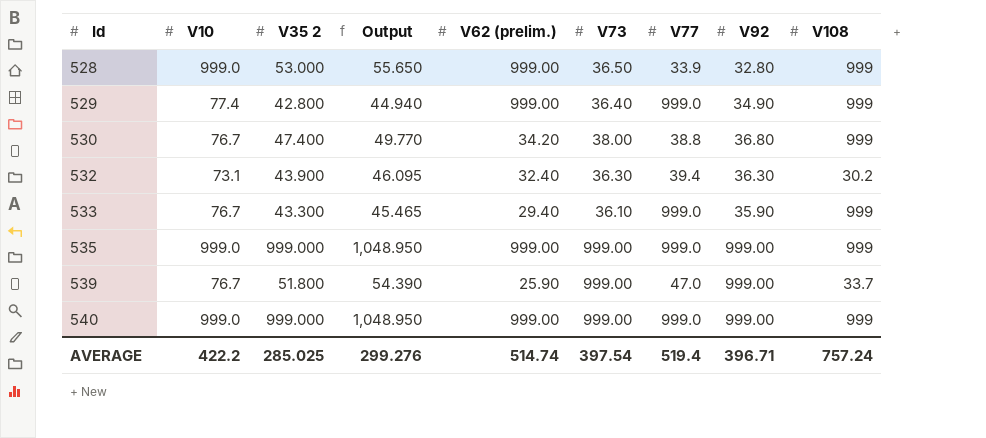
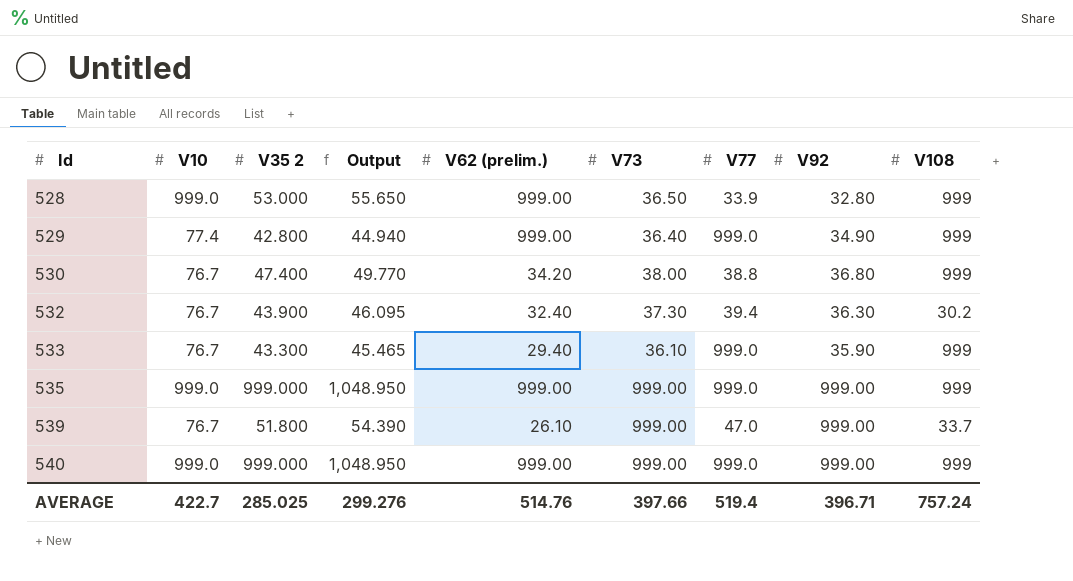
532 | V10: 73.1 -> 76.7
532 | V73: 36.30 -> 37.30
539 | V62 (prelim.): 25.90 -> 26.10
AVERAGE | V10: 422.2 -> 422.7
AVERAGE | V62 (prelim.): 514.74 -> 514.76
AVERAGE | V73: 397.54 -> 397.66

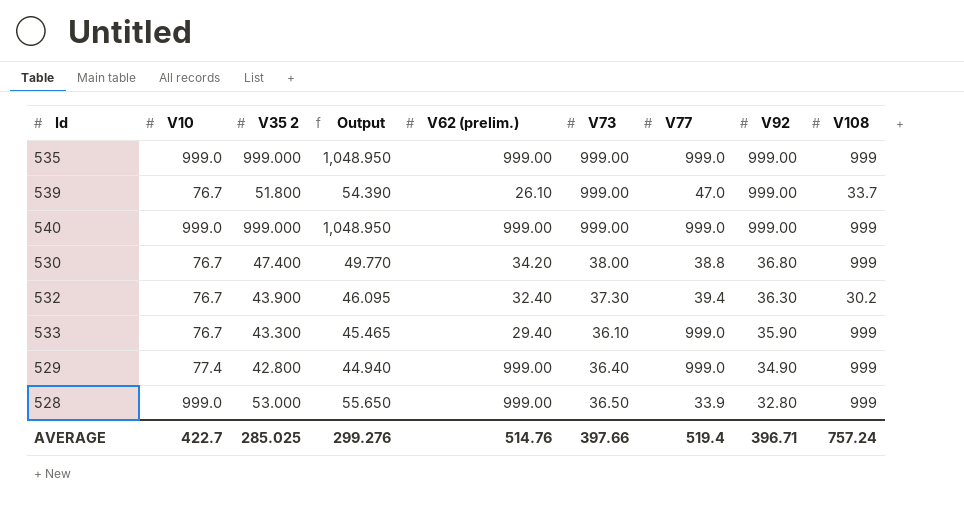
row order: Id ascending -> V92 descending

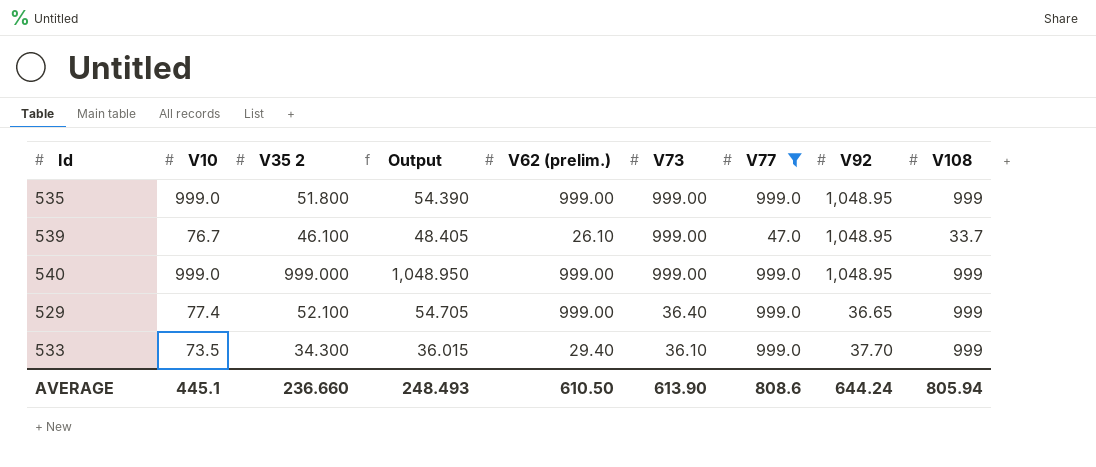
filter: none -> V77 >= 47.0
row order: V92 descending -> V73 descending
535 | V35 2: 999.000 -> 51.800
535 | Output: 1,048.950 -> 54.390
535 | V92: 999.00 -> 1,048.95
539 | V35 2: 51.800 -> 46.100
539 | Output: 54.390 -> 48.405
539 | V92: 999.00 -> 1,048.95
540 | V92: 999.00 -> 1,048.95
529 | V35 2: 42.800 -> 52.100
529 | Output: 44.940 -> 54.705
529 | V92: 34.90 -> 36.65
533 | V10: 76.7 -> 73.5
533 | V35 2: 43.300 -> 34.300
533 | Output: 45.465 -> 36.015
533 | V92: 35.90 -> 37.70
AVERAGE | V10: 422.7 -> 445.1
AVERAGE | V35 2: 285.025 -> 236.660
AVERAGE | Output: 299.276 -> 248.493
AVERAGE | V62 (prelim.): 514.76 -> 610.50
AVERAGE | V73: 397.66 -> 613.90
AVERAGE | V77: 519.4 -> 808.6
AVERAGE | V92: 396.71 -> 644.24
AVERAGE | V108: 757.24 -> 805.94

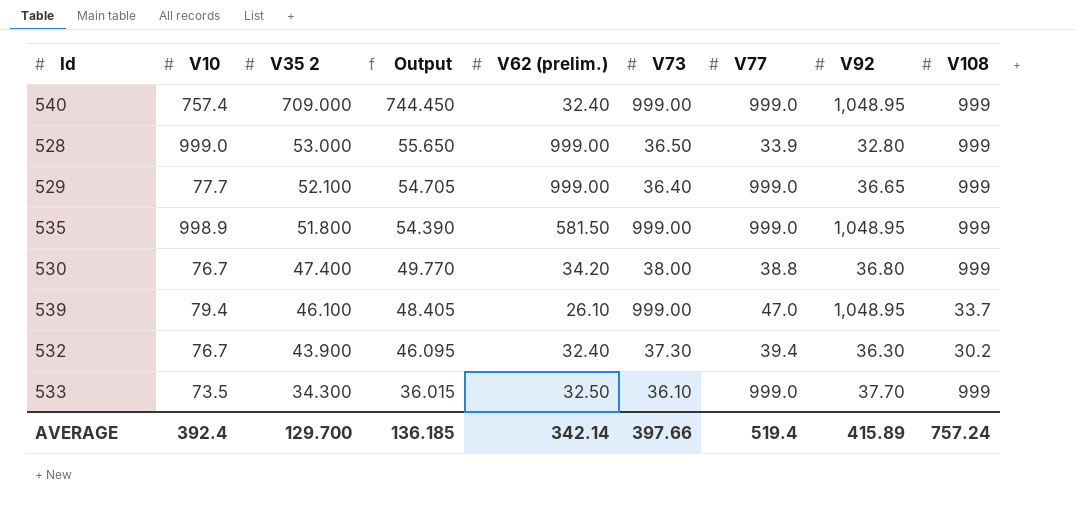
filter: V77 >= 47.0 -> none
row order: V73 descending -> V35 2 descending
540 | V10: 999.0 -> 757.4
540 | V35 2: 999.000 -> 709.000
540 | Output: 1,048.950 -> 744.450
540 | V62 (prelim.): 999.00 -> 32.40
529 | V10: 77.4 -> 77.7
535 | V10: 999.0 -> 998.9
535 | V62 (prelim.): 999.00 -> 581.50
539 | V10: 76.7 -> 79.4
533 | V62 (prelim.): 29.40 -> 32.50
AVERAGE | V10: 445.1 -> 392.4
AVERAGE | V35 2: 236.660 -> 129.700
AVERAGE | Output: 248.493 -> 136.185
AVERAGE | V62 (prelim.): 610.50 -> 342.14
AVERAGE | V73: 613.90 -> 397.66
AVERAGE | V77: 808.6 -> 519.4
AVERAGE | V92: 644.24 -> 415.89
AVERAGE | V108: 805.94 -> 757.24

